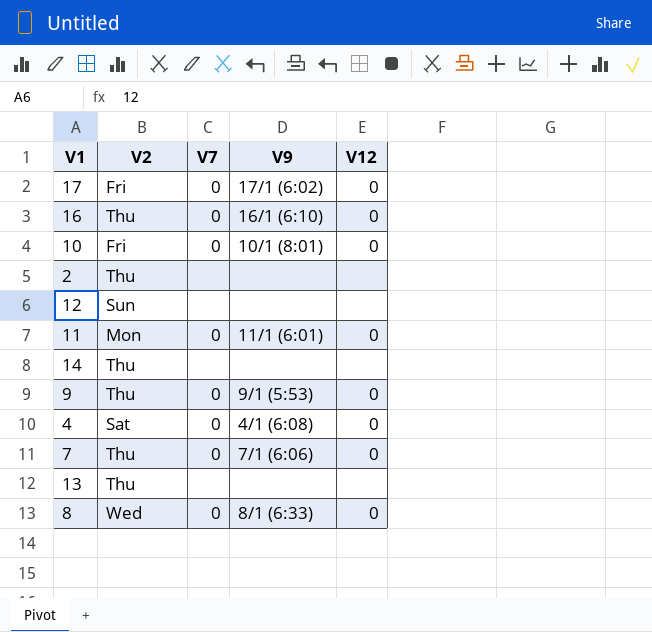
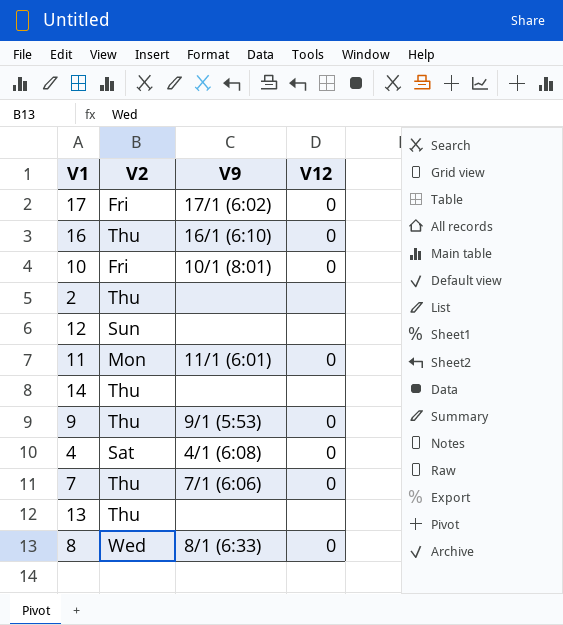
column V7 | position: 3 -> none

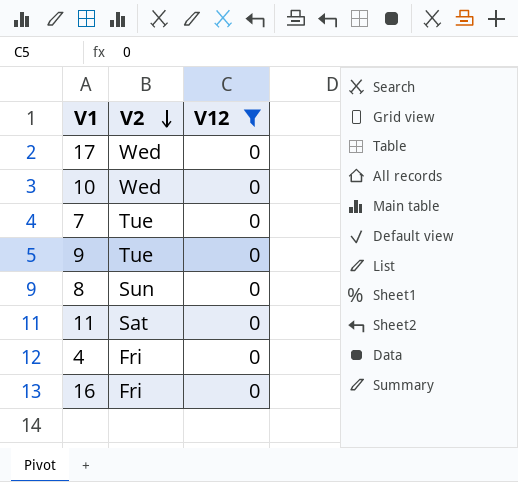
filter: none -> V12 = 0
row order: none -> V2 descending
column V9 | position: 3 -> none
17 | V2: Fri -> Wed
10 | V2: Fri -> Wed
7 | V2: Thu -> Tue
9 | V2: Thu -> Tue
8 | V2: Wed -> Sun
11 | V2: Mon -> Sat
4 | V2: Sat -> Fri
16 | V2: Thu -> Fri

